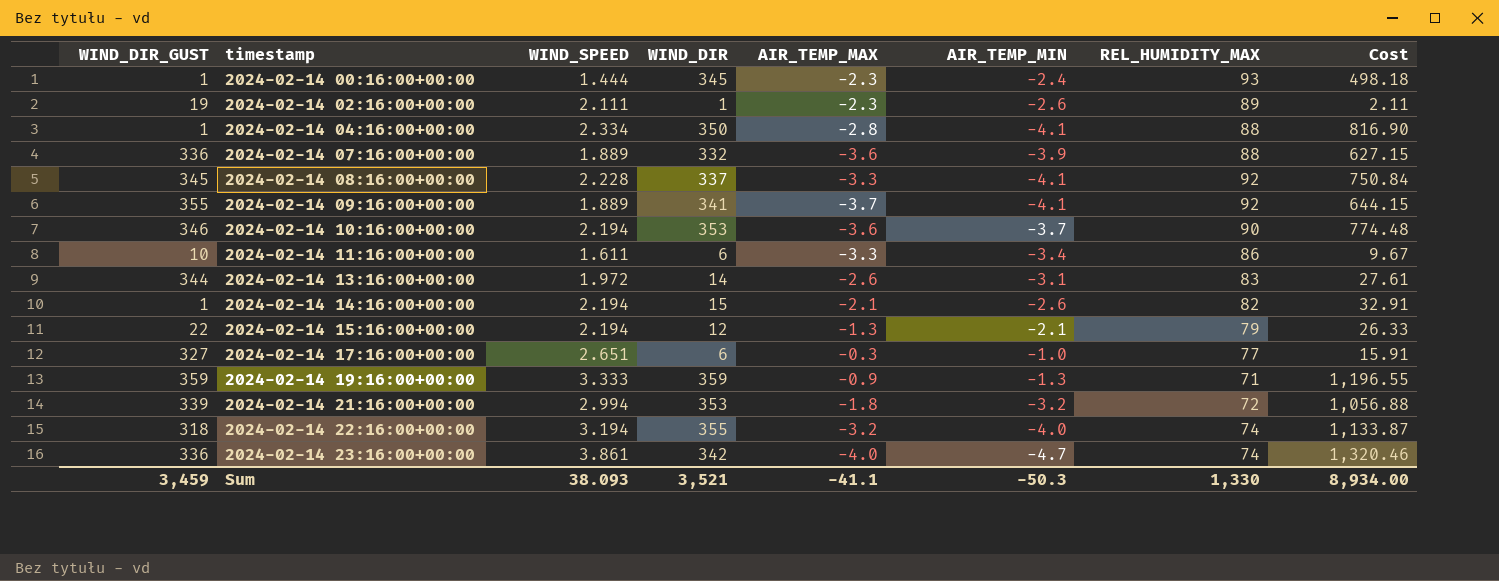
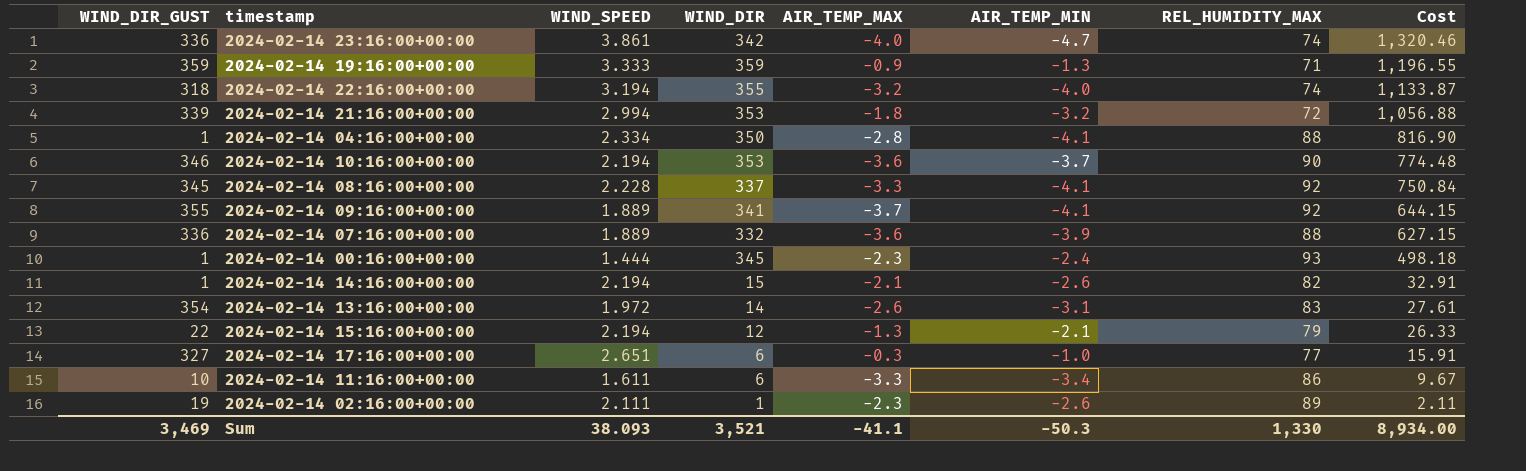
row order: timestamp ascending -> Cost descending
2024-02-14 13:16:00+00:00 | WIND_DIR_GUST: 344 -> 354
Sum | WIND_DIR_GUST: 3,459 -> 3,469

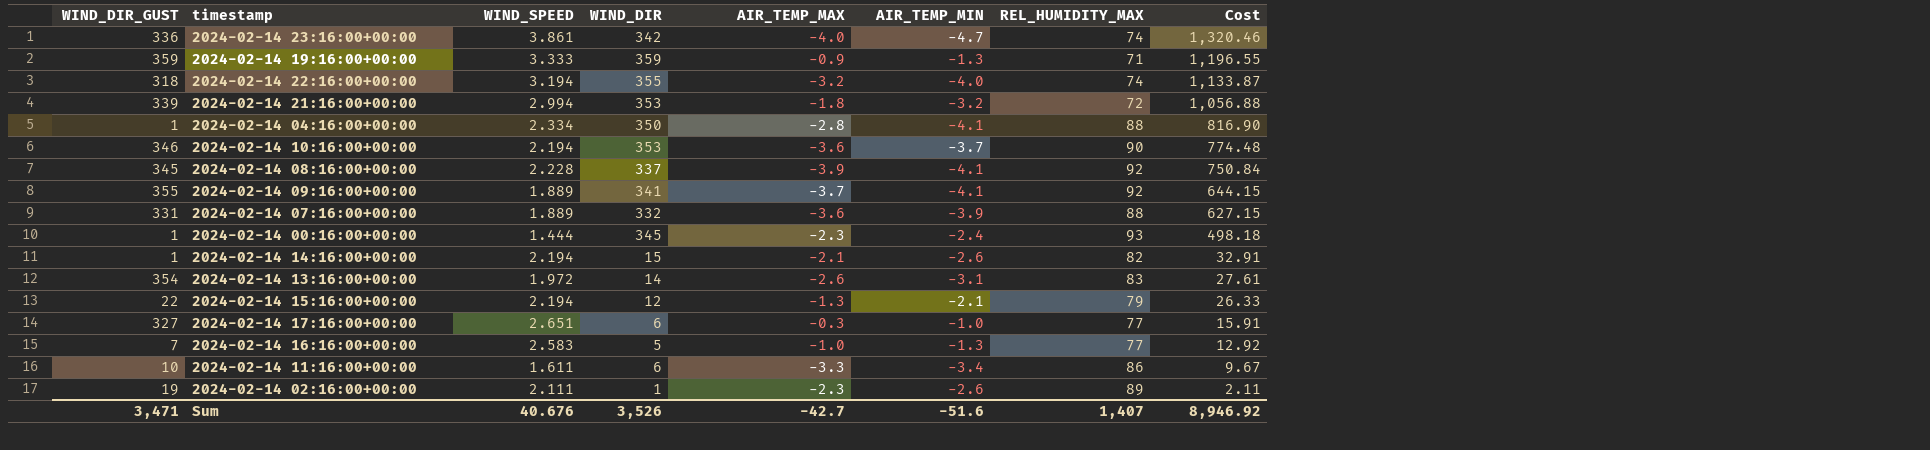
2024-02-14 08:16:00+00:00 | AIR_TEMP_MAX: -3.3 -> -3.9
2024-02-14 07:16:00+00:00 | WIND_DIR_GUST: 336 -> 331
row 2024-02-14 16:16:00+00:00: none -> 7 | 2.583 | 5 | -1.0 | -1.3 | 77 | 12.92
Sum | WIND_DIR_GUST: 3,469 -> 3,471
Sum | WIND_SPEED: 38.093 -> 40.676
Sum | WIND_DIR: 3,521 -> 3,526
Sum | AIR_TEMP_MAX: -41.1 -> -42.7
Sum | AIR_TEMP_MIN: -50.3 -> -51.6
Sum | REL_HUMIDITY_MAX: 1,330 -> 1,407
Sum | Cost: 8,934.00 -> 8,946.92

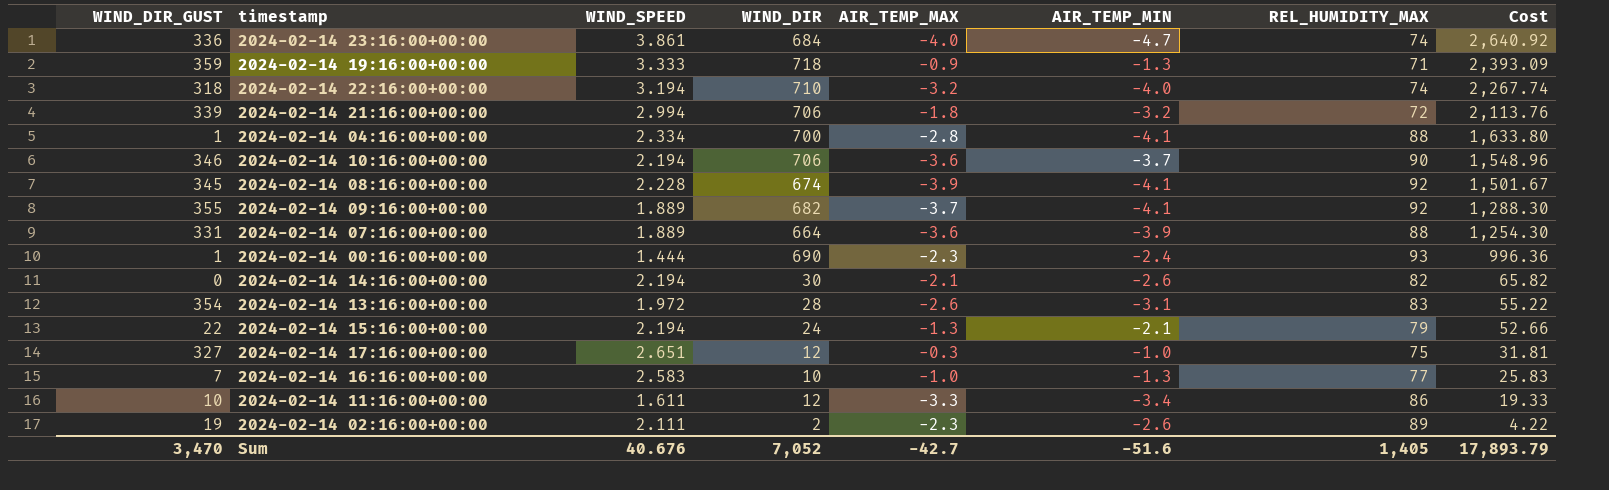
2024-02-14 23:16:00+00:00 | WIND_DIR: 342 -> 684
2024-02-14 23:16:00+00:00 | Cost: 1,320.46 -> 2,640.92
2024-02-14 19:16:00+00:00 | WIND_DIR: 359 -> 718
2024-02-14 19:16:00+00:00 | Cost: 1,196.55 -> 2,393.09
2024-02-14 22:16:00+00:00 | WIND_DIR: 355 -> 710
2024-02-14 22:16:00+00:00 | Cost: 1,133.87 -> 2,267.74
2024-02-14 21:16:00+00:00 | WIND_DIR: 353 -> 706
2024-02-14 21:16:00+00:00 | Cost: 1,056.88 -> 2,113.76
2024-02-14 04:16:00+00:00 | WIND_DIR: 350 -> 700
2024-02-14 04:16:00+00:00 | Cost: 816.90 -> 1,633.80
2024-02-14 10:16:00+00:00 | WIND_DIR: 353 -> 706
2024-02-14 10:16:00+00:00 | Cost: 774.48 -> 1,548.96
2024-02-14 08:16:00+00:00 | WIND_DIR: 337 -> 674
2024-02-14 08:16:00+00:00 | Cost: 750.84 -> 1,501.67
2024-02-14 09:16:00+00:00 | WIND_DIR: 341 -> 682
2024-02-14 09:16:00+00:00 | Cost: 644.15 -> 1,288.30
2024-02-14 07:16:00+00:00 | WIND_DIR: 332 -> 664
2024-02-14 07:16:00+00:00 | Cost: 627.15 -> 1,254.30
2024-02-14 00:16:00+00:00 | WIND_DIR: 345 -> 690
2024-02-14 00:16:00+00:00 | Cost: 498.18 -> 996.36
2024-02-14 14:16:00+00:00 | WIND_DIR_GUST: 1 -> 0
2024-02-14 14:16:00+00:00 | WIND_DIR: 15 -> 30
2024-02-14 14:16:00+00:00 | Cost: 32.91 -> 65.82
2024-02-14 13:16:00+00:00 | WIND_DIR: 14 -> 28
2024-02-14 13:16:00+00:00 | Cost: 27.61 -> 55.22
2024-02-14 15:16:00+00:00 | WIND_DIR: 12 -> 24
2024-02-14 15:16:00+00:00 | Cost: 26.33 -> 52.66
2024-02-14 17:16:00+00:00 | WIND_DIR: 6 -> 12
2024-02-14 17:16:00+00:00 | REL_HUMIDITY_MAX: 77 -> 75
2024-02-14 17:16:00+00:00 | Cost: 15.91 -> 31.81
2024-02-14 16:16:00+00:00 | WIND_DIR: 5 -> 10
2024-02-14 16:16:00+00:00 | Cost: 12.92 -> 25.83
2024-02-14 11:16:00+00:00 | WIND_DIR: 6 -> 12
2024-02-14 11:16:00+00:00 | Cost: 9.67 -> 19.33
2024-02-14 02:16:00+00:00 | WIND_DIR: 1 -> 2
2024-02-14 02:16:00+00:00 | Cost: 2.11 -> 4.22
Sum | WIND_DIR_GUST: 3,471 -> 3,470
Sum | WIND_DIR: 3,526 -> 7,052
Sum | REL_HUMIDITY_MAX: 1,407 -> 1,405
Sum | Cost: 8,946.92 -> 17,893.79

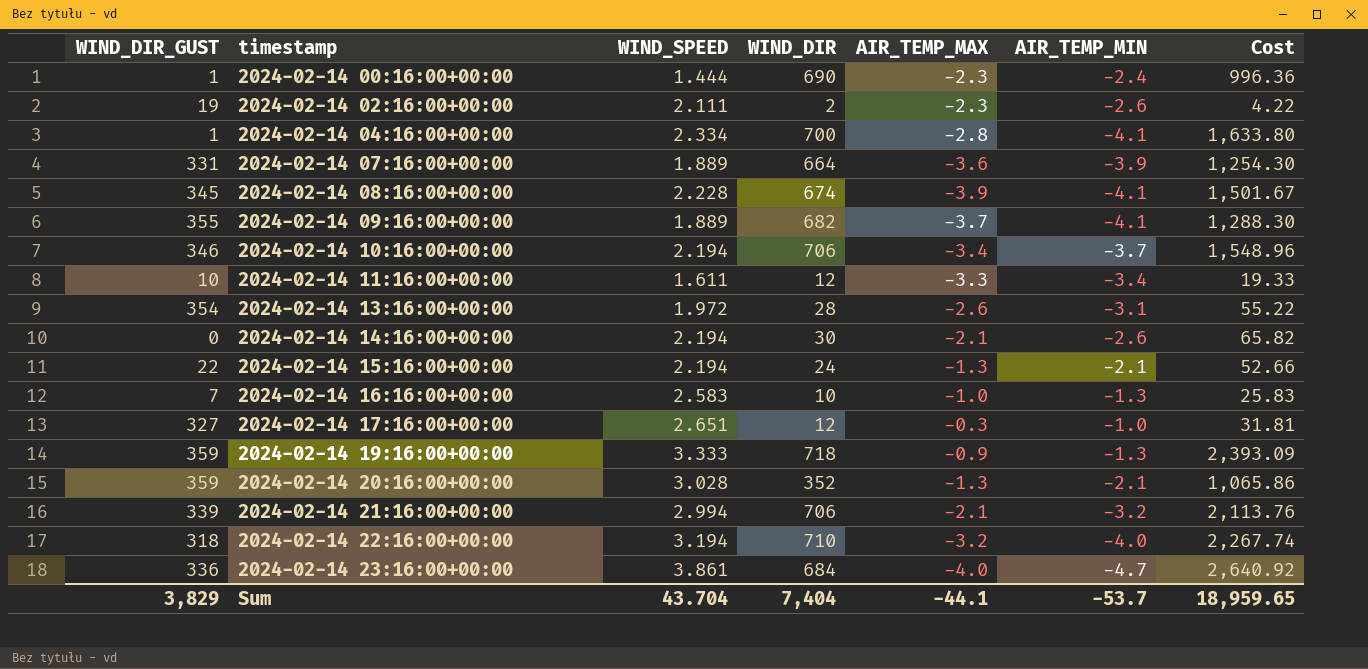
row order: Cost descending -> timestamp ascending
column REL_HUMIDITY_MAX | position: 7 -> none
2024-02-14 10:16:00+00:00 | AIR_TEMP_MAX: -3.6 -> -3.4
row 2024-02-14 20:16:00+00:00: none -> 359 | 3.028 | 352 | -1.3 | -2.1 | 1,065.86
2024-02-14 21:16:00+00:00 | AIR_TEMP_MAX: -1.8 -> -2.1
Sum | WIND_DIR_GUST: 3,470 -> 3,829
Sum | WIND_SPEED: 40.676 -> 43.704
Sum | WIND_DIR: 7,052 -> 7,404
Sum | AIR_TEMP_MAX: -42.7 -> -44.1
Sum | AIR_TEMP_MIN: -51.6 -> -53.7
Sum | Cost: 17,893.79 -> 18,959.65

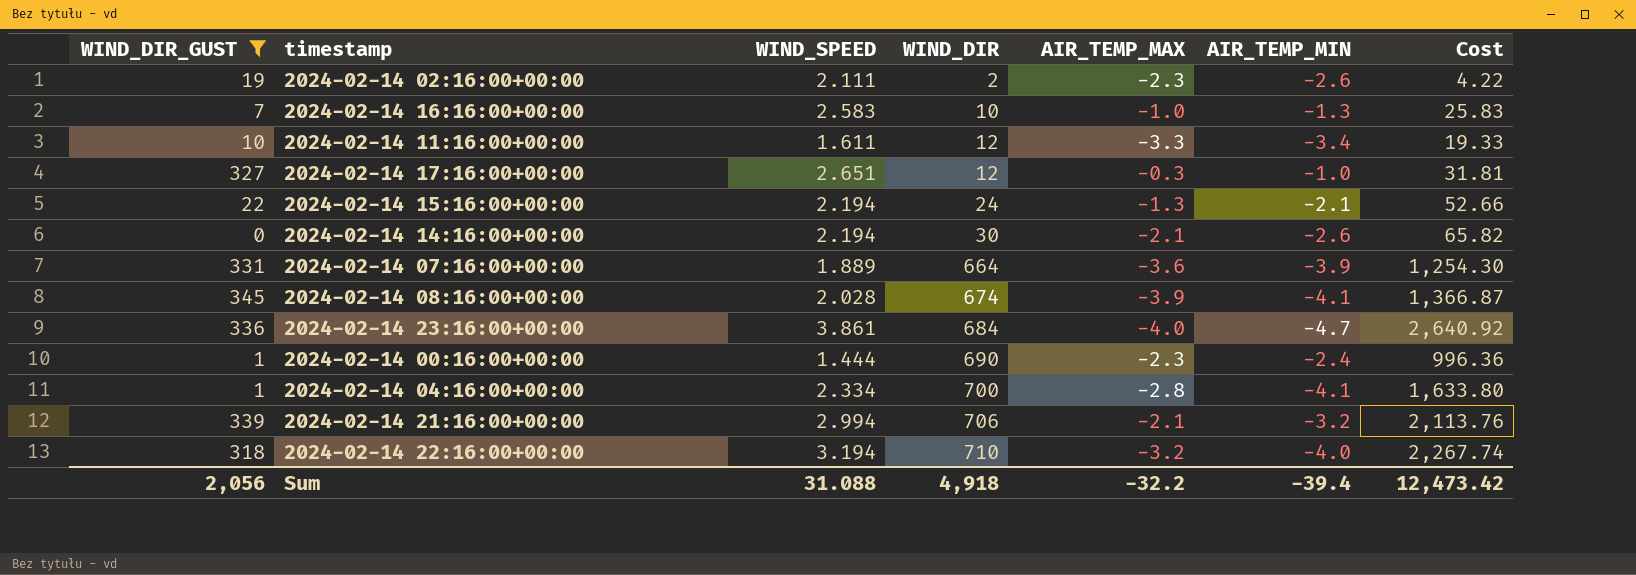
filter: none -> WIND_DIR_GUST <= 345
row order: timestamp ascending -> WIND_DIR ascending
2024-02-14 08:16:00+00:00 | WIND_SPEED: 2.228 -> 2.028
2024-02-14 08:16:00+00:00 | Cost: 1,501.67 -> 1,366.87
Sum | WIND_DIR_GUST: 3,829 -> 2,056
Sum | WIND_SPEED: 43.704 -> 31.088
Sum | WIND_DIR: 7,404 -> 4,918
Sum | AIR_TEMP_MAX: -44.1 -> -32.2
Sum | AIR_TEMP_MIN: -53.7 -> -39.4
Sum | Cost: 18,959.65 -> 12,473.42

